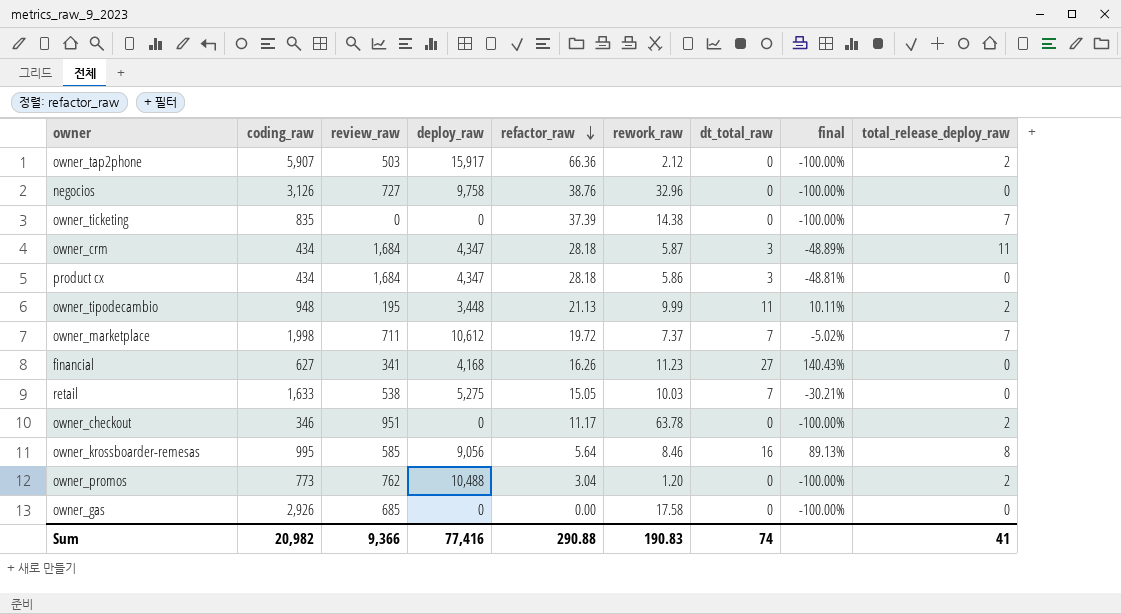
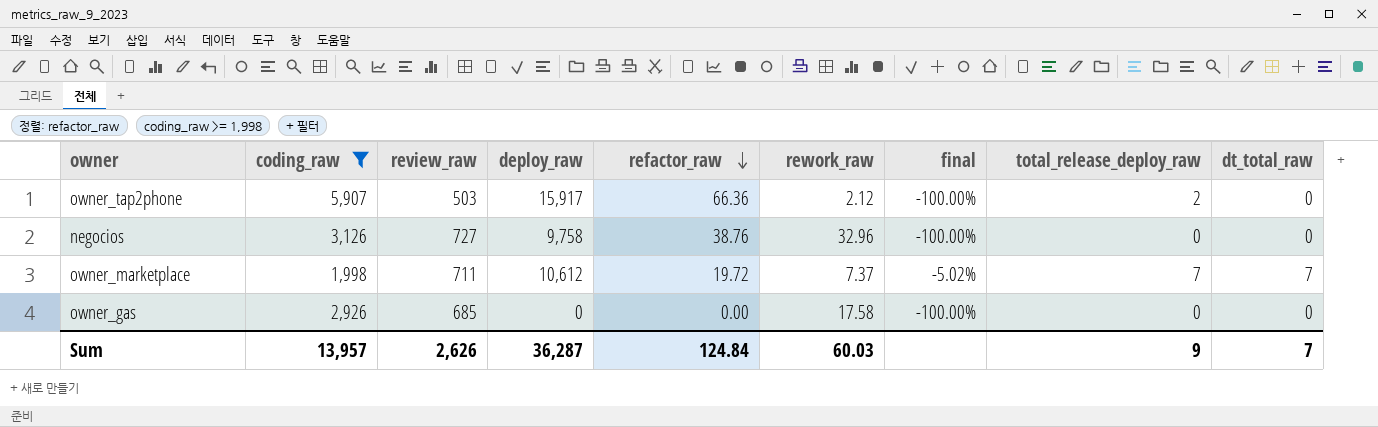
filter: none -> coding_raw >= 1,998
column dt_total_raw | position: 7 -> 9
Sum | coding_raw: 20,982 -> 13,957
Sum | review_raw: 9,366 -> 2,626
Sum | deploy_raw: 77,416 -> 36,287
Sum | refactor_raw: 290.88 -> 124.84
Sum | rework_raw: 190.83 -> 60.03
Sum | total_release_deploy_raw: 41 -> 9
Sum | dt_total_raw: 74 -> 7

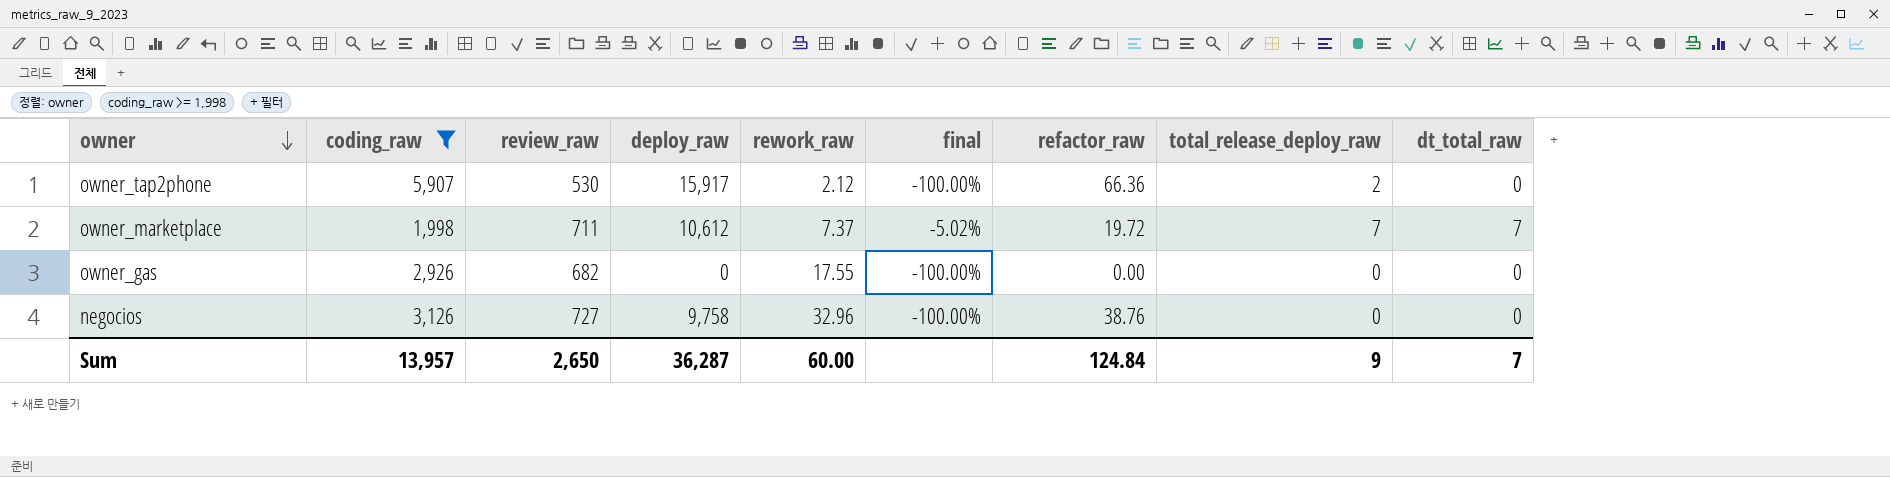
row order: refactor_raw descending -> owner descending
column refactor_raw | position: 5 -> 7
owner_tap2phone | review_raw: 503 -> 530
owner_gas | review_raw: 685 -> 682
owner_gas | rework_raw: 17.58 -> 17.55
Sum | review_raw: 2,626 -> 2,650
Sum | rework_raw: 60.03 -> 60.00

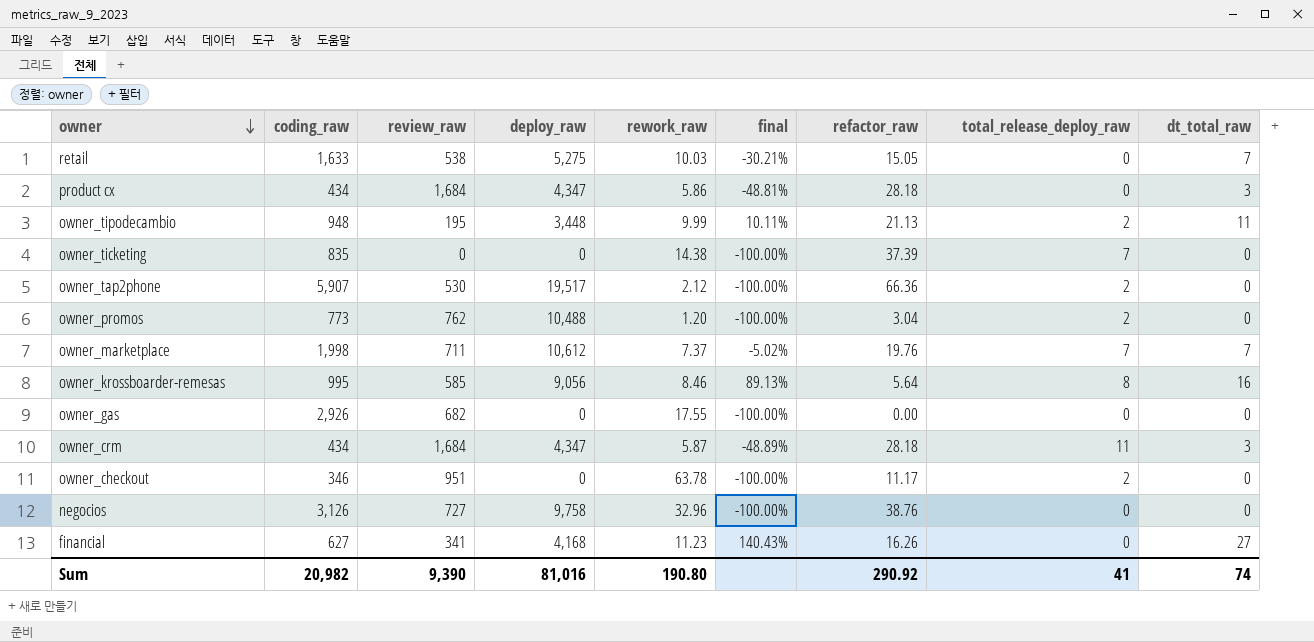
filter: coding_raw >= 1,998 -> none
owner_tap2phone | deploy_raw: 15,917 -> 19,517
owner_marketplace | refactor_raw: 19.72 -> 19.76
Sum | coding_raw: 13,957 -> 20,982
Sum | review_raw: 2,650 -> 9,390
Sum | deploy_raw: 36,287 -> 81,016
Sum | rework_raw: 60.00 -> 190.80
Sum | refactor_raw: 124.84 -> 290.92
Sum | total_release_deploy_raw: 9 -> 41
Sum | dt_total_raw: 7 -> 74

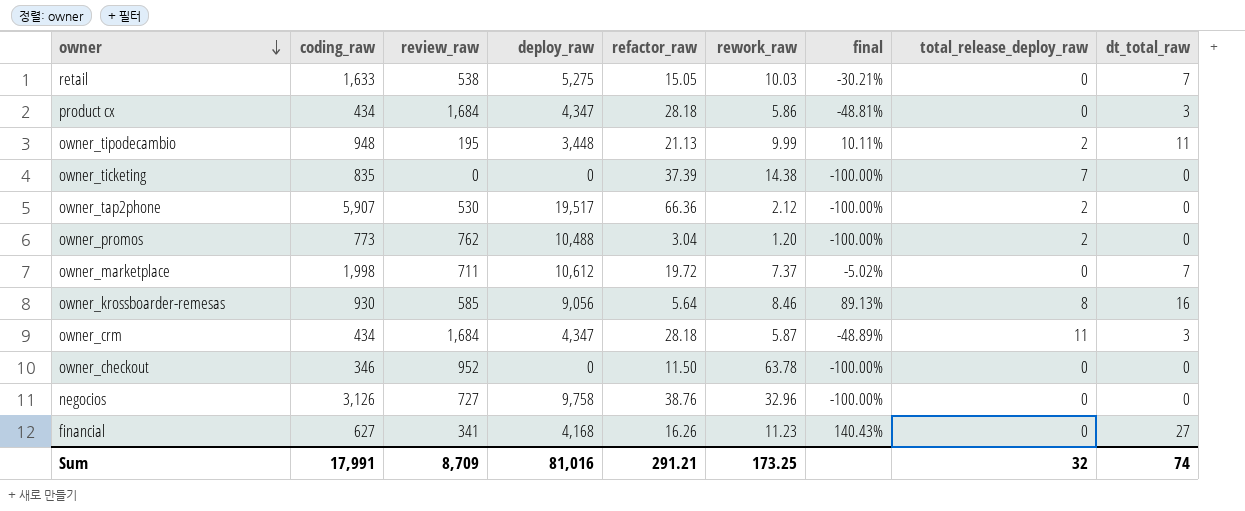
column refactor_raw | position: 7 -> 5
row owner_gas: 2,926 | 682 | 0 | 17.55 | -100.00% | 0.00 | 0 | 0 -> none
owner_marketplace | refactor_raw: 19.76 -> 19.72
owner_marketplace | total_release_deploy_raw: 7 -> 0
owner_krossboarder-remesas | coding_raw: 995 -> 930
owner_checkout | review_raw: 951 -> 952
owner_checkout | refactor_raw: 11.17 -> 11.50
owner_checkout | total_release_deploy_raw: 2 -> 0
Sum | coding_raw: 20,982 -> 17,991
Sum | review_raw: 9,390 -> 8,709
Sum | refactor_raw: 290.92 -> 291.21
Sum | rework_raw: 190.80 -> 173.25
Sum | total_release_deploy_raw: 41 -> 32

